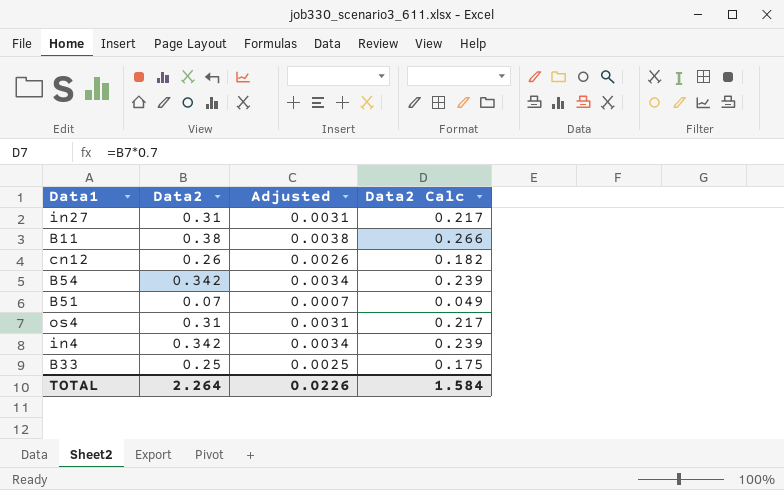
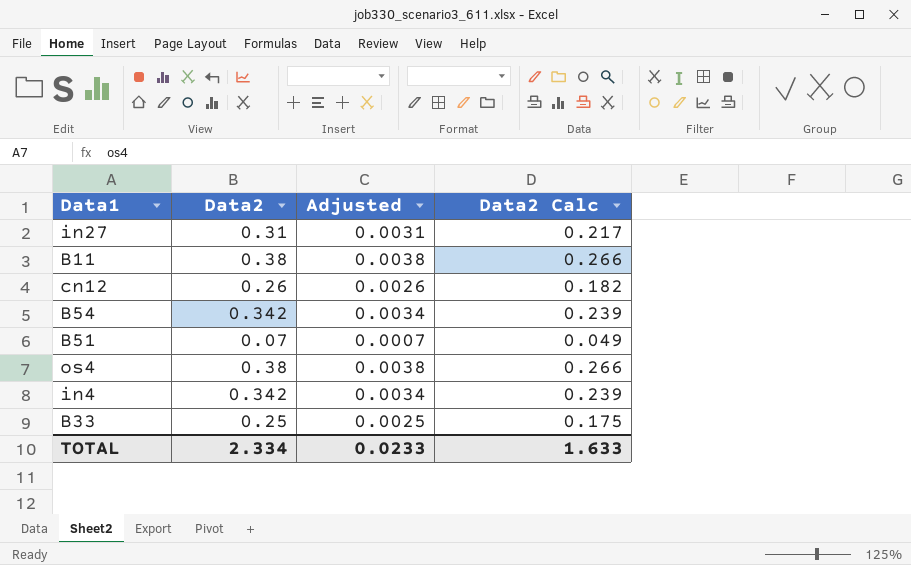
os4 | Data2: 0.31 -> 0.38
os4 | Adjusted: 0.0031 -> 0.0038
os4 | Data2 Calc: 0.217 -> 0.266
TOTAL | Data2: 2.264 -> 2.334
TOTAL | Adjusted: 0.0226 -> 0.0233
TOTAL | Data2 Calc: 1.584 -> 1.633

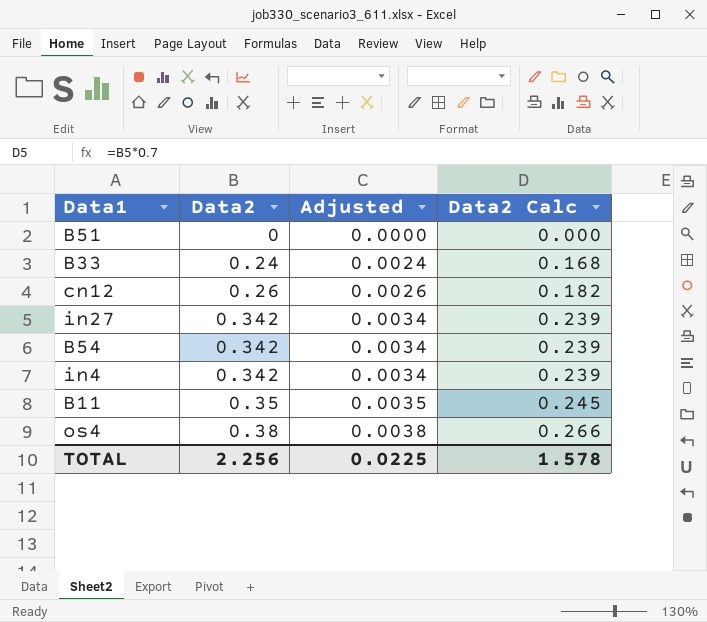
row order: none -> Data2 ascending
B51 | Data2: 0.07 -> 0
B51 | Adjusted: 0.0007 -> 0.0000
B51 | Data2 Calc: 0.049 -> 0.000
B33 | Data2: 0.25 -> 0.24
B33 | Adjusted: 0.0025 -> 0.0024
B33 | Data2 Calc: 0.175 -> 0.168
in27 | Data2: 0.31 -> 0.342
in27 | Adjusted: 0.0031 -> 0.0034
in27 | Data2 Calc: 0.217 -> 0.239
B11 | Data2: 0.38 -> 0.35
B11 | Adjusted: 0.0038 -> 0.0035
B11 | Data2 Calc: 0.266 -> 0.245
TOTAL | Data2: 2.334 -> 2.256
TOTAL | Adjusted: 0.0233 -> 0.0225
TOTAL | Data2 Calc: 1.633 -> 1.578

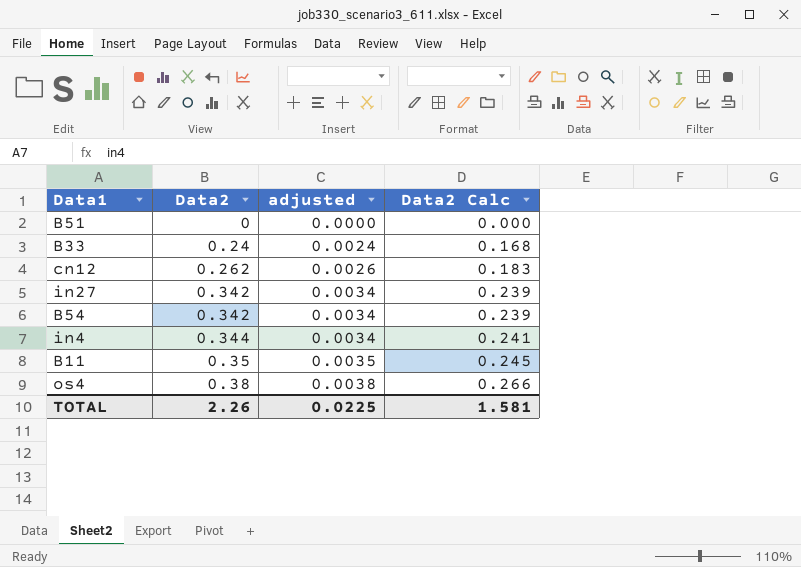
column name: Adjusted -> adjusted
cn12 | Data2: 0.26 -> 0.262
cn12 | Data2 Calc: 0.182 -> 0.183
in4 | Data2: 0.342 -> 0.344
in4 | Data2 Calc: 0.239 -> 0.241
TOTAL | Data2: 2.256 -> 2.26
TOTAL | Data2 Calc: 1.578 -> 1.581

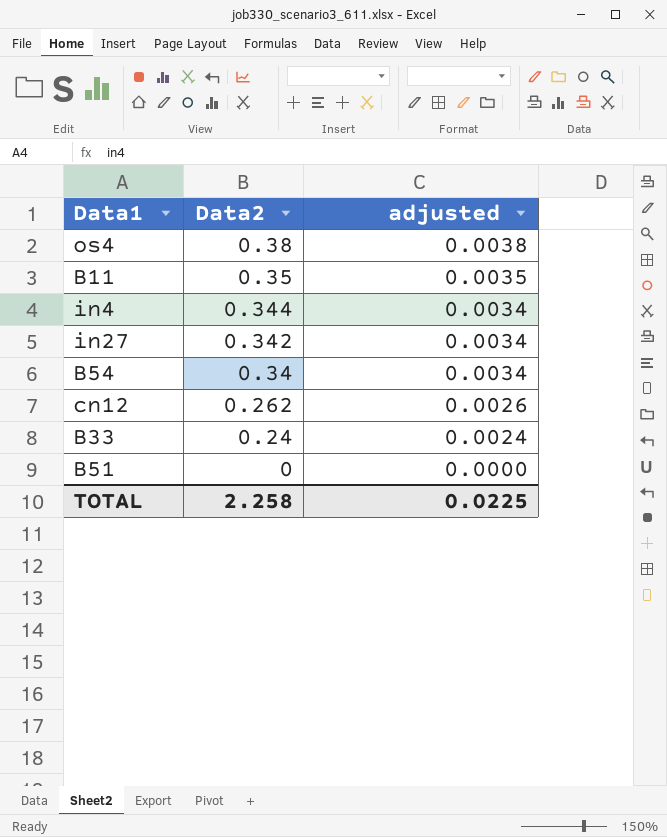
row order: Data2 ascending -> Data2 descending
column Data2 Calc | formula: [Data2] * 0.7 -> none
B54 | Data2: 0.342 -> 0.34
TOTAL | Data2: 2.26 -> 2.258

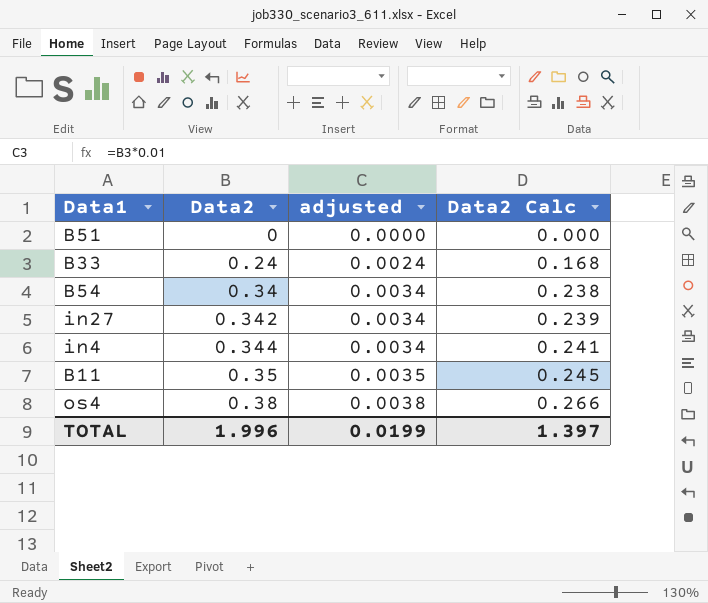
row order: Data2 descending -> Data2 ascending
column Data2 Calc | formula: none -> [Data2] * 0.7
row cn12: 0.262 | 0.0026 -> none
TOTAL | Data2: 2.258 -> 1.996
TOTAL | adjusted: 0.0225 -> 0.0199

